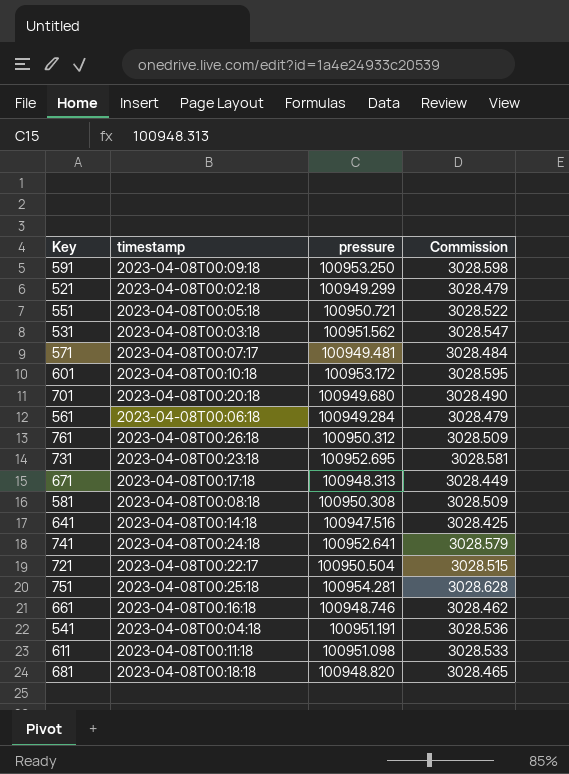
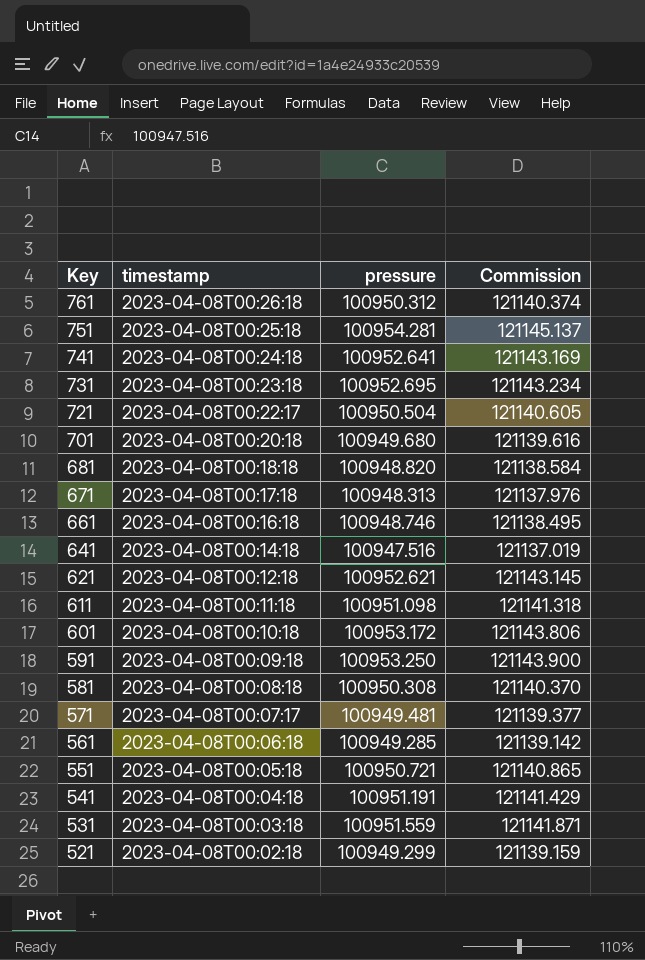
row order: none -> Key descending
column Commission | formula: [pressure] * 0.03 -> [pressure] * 1.2
row 621: none -> 2023-04-08T00:12:18 | 100952.621 | 121143.145
561 | pressure: 100949.284 -> 100949.285
531 | pressure: 100951.562 -> 100951.559

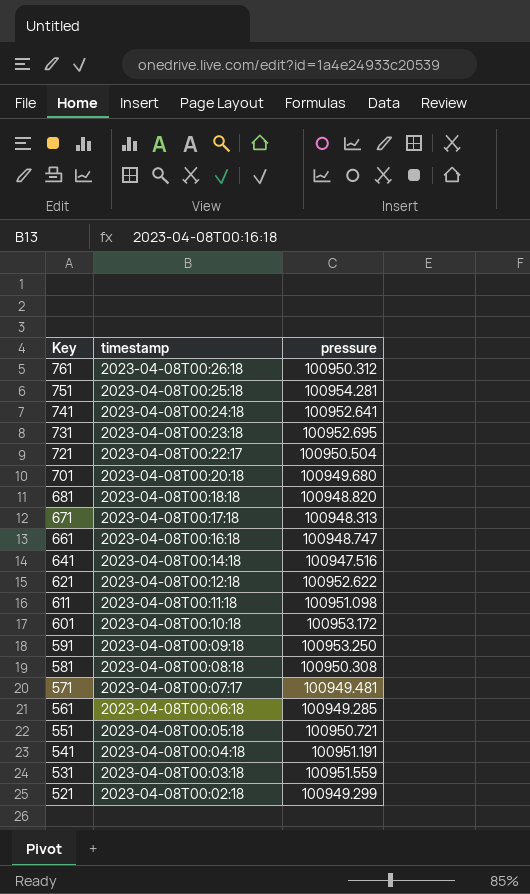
column Commission | formula: [pressure] * 1.2 -> none
661 | pressure: 100948.746 -> 100948.747
621 | pressure: 100952.621 -> 100952.622

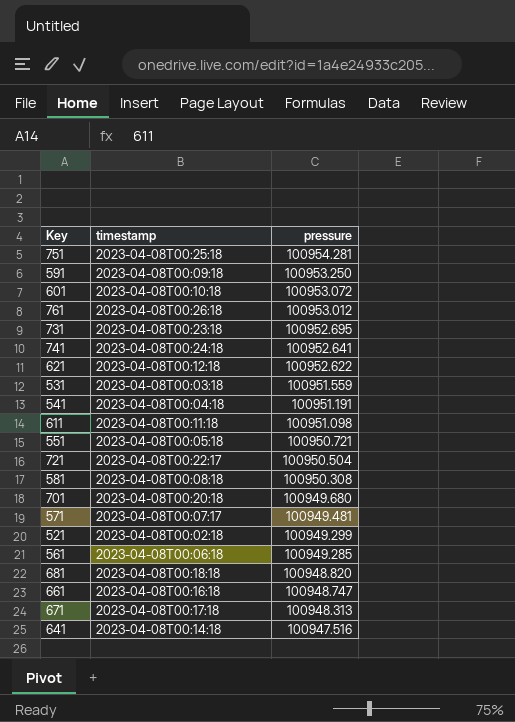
row order: Key descending -> pressure descending
601 | pressure: 100953.172 -> 100953.072
761 | pressure: 100950.312 -> 100953.012

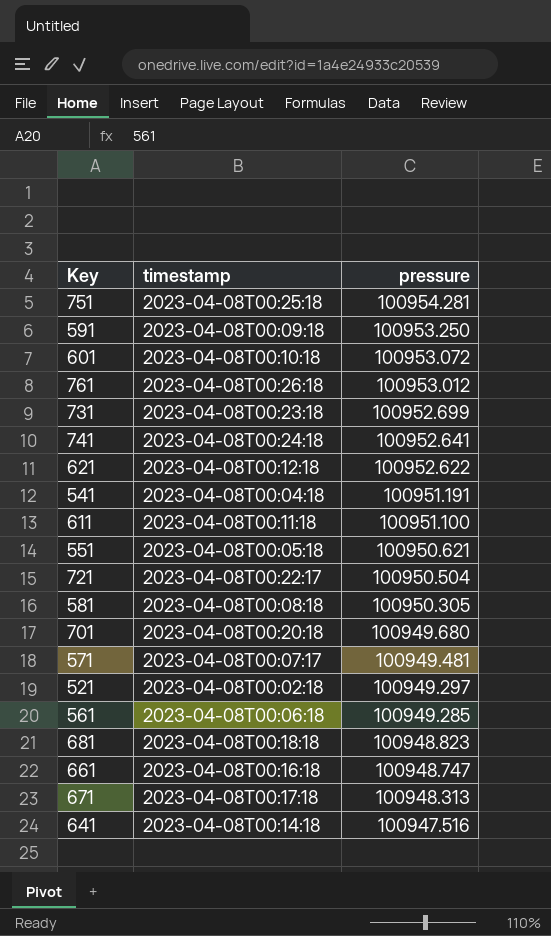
row 531: 2023-04-08T00:03:18 | 100951.559 -> none
731 | pressure: 100952.695 -> 100952.699
611 | pressure: 100951.098 -> 100951.100
551 | pressure: 100950.721 -> 100950.621
581 | pressure: 100950.308 -> 100950.305
521 | pressure: 100949.299 -> 100949.297
681 | pressure: 100948.820 -> 100948.823

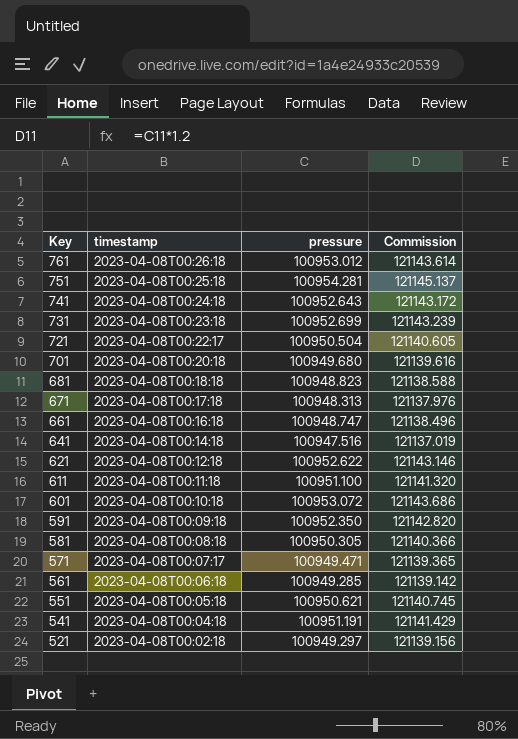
row order: pressure descending -> Key descending
column Commission | formula: none -> [pressure] * 1.2
741 | pressure: 100952.641 -> 100952.643
591 | pressure: 100953.250 -> 100952.350
571 | pressure: 100949.481 -> 100949.471

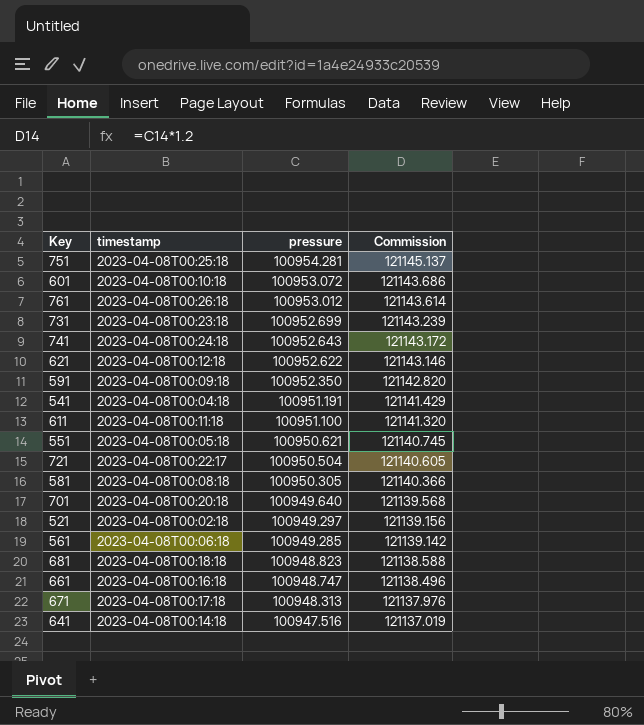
row order: Key descending -> pressure descending
row 571: 2023-04-08T00:07:17 | 100949.471 | 121139.365 -> none
701 | pressure: 100949.680 -> 100949.640
701 | Commission: 121139.616 -> 121139.568

